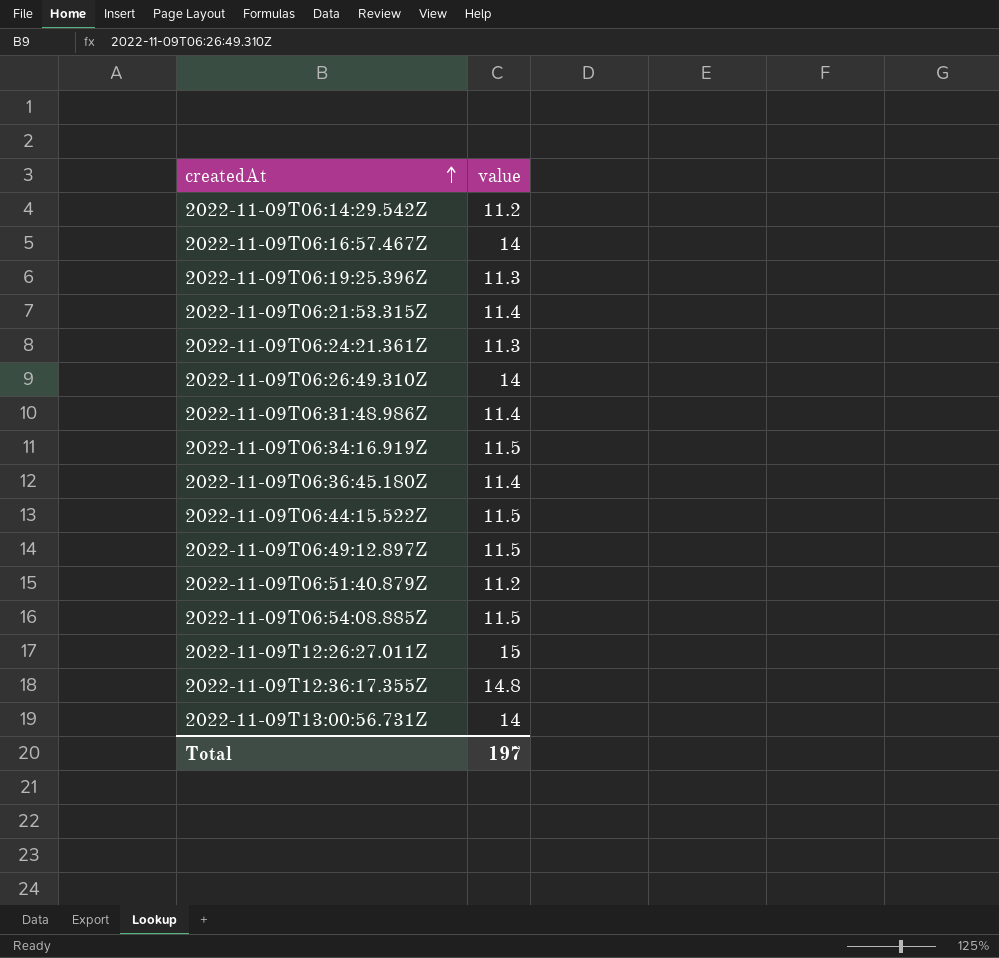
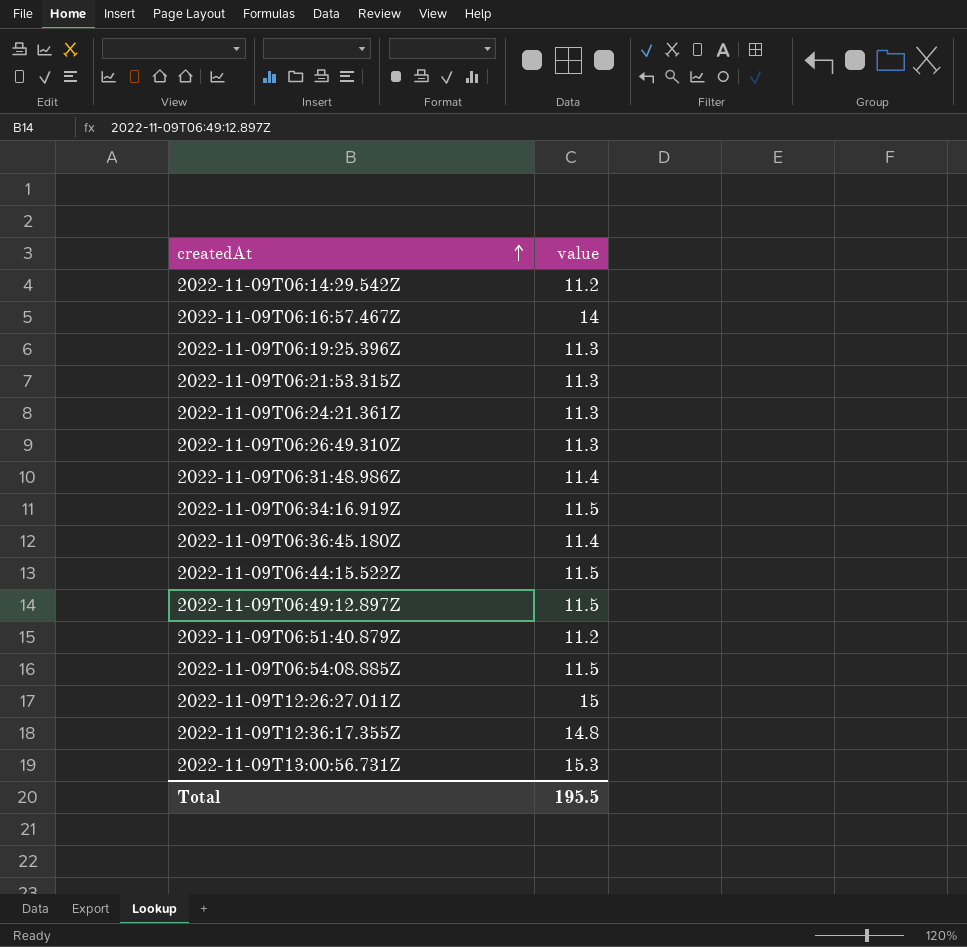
2022-11-09T06:21:53.315Z | value: 11.4 -> 11.3
2022-11-09T06:26:49.310Z | value: 14 -> 11.3
2022-11-09T13:00:56.731Z | value: 14 -> 15.3
Total | value: 197 -> 195.5

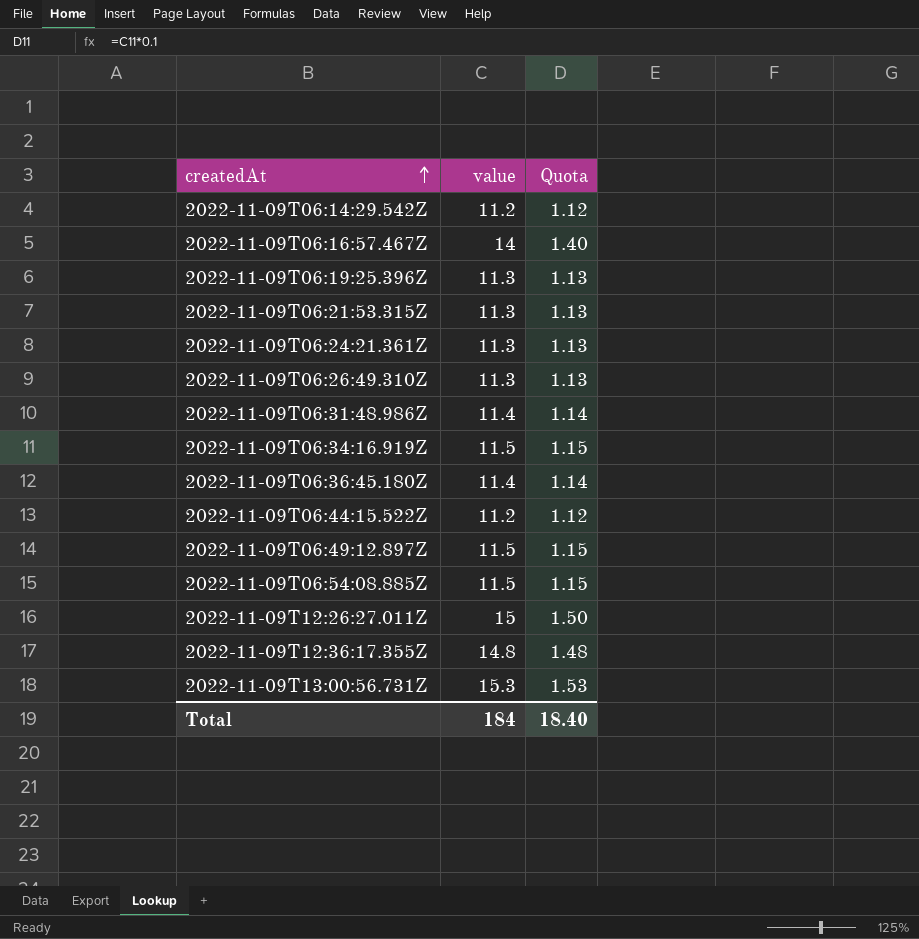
column Quota | formula: none -> [value] * 0.1
row 2022-11-09T06:51:40.879Z: 11.2 -> none
2022-11-09T06:44:15.522Z | value: 11.5 -> 11.2
Total | value: 195.5 -> 184

